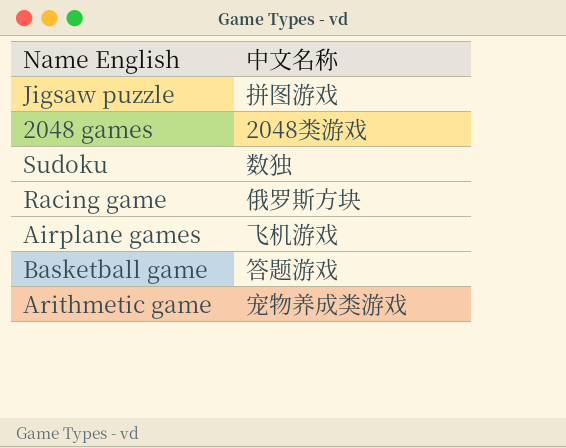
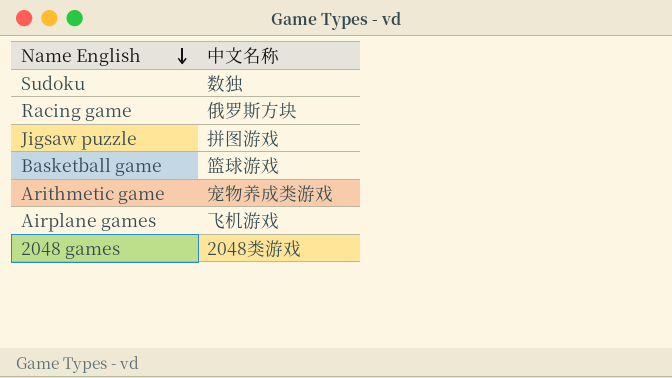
row order: none -> Name English descending
Basketball game | 中文名称: 答题游戏 -> 篮球游戏

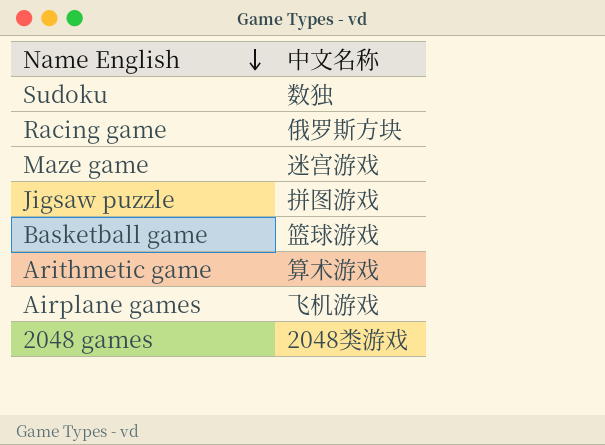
row Maze game: none -> 迷宫游戏
Arithmetic game | 中文名称: 宠物养成类游戏 -> 算术游戏

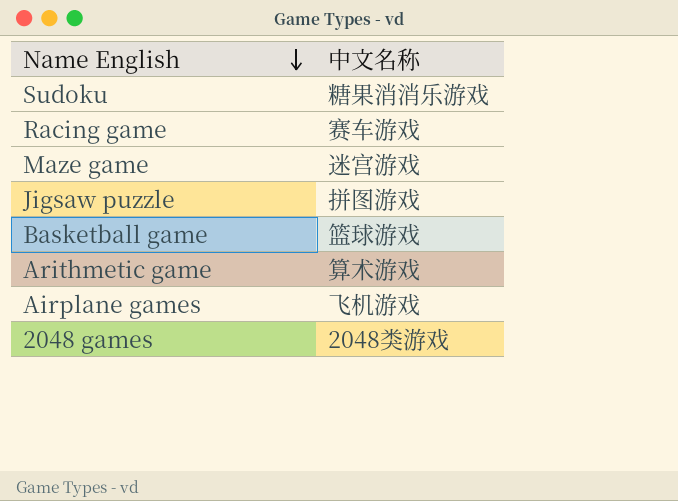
Sudoku | 中文名称: 数独 -> 糖果消消乐游戏
Racing game | 中文名称: 俄罗斯方块 -> 赛车游戏

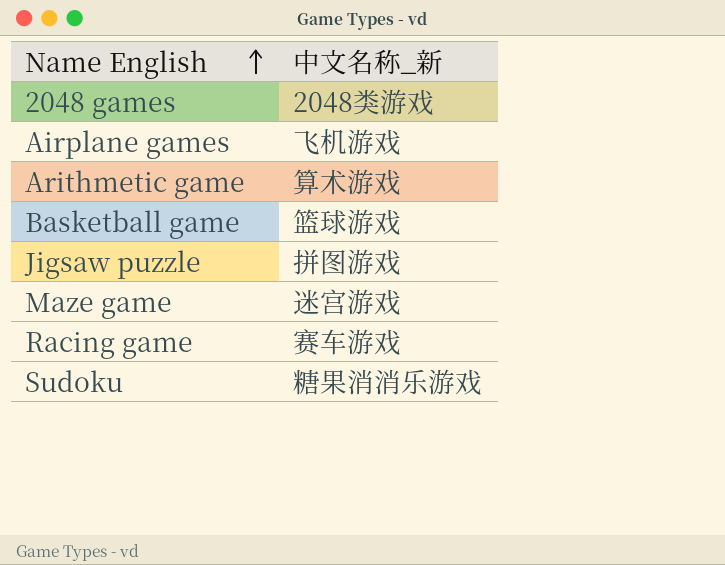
row order: Name English descending -> Name English ascending
column name: 中文名称 -> 中文名称_新

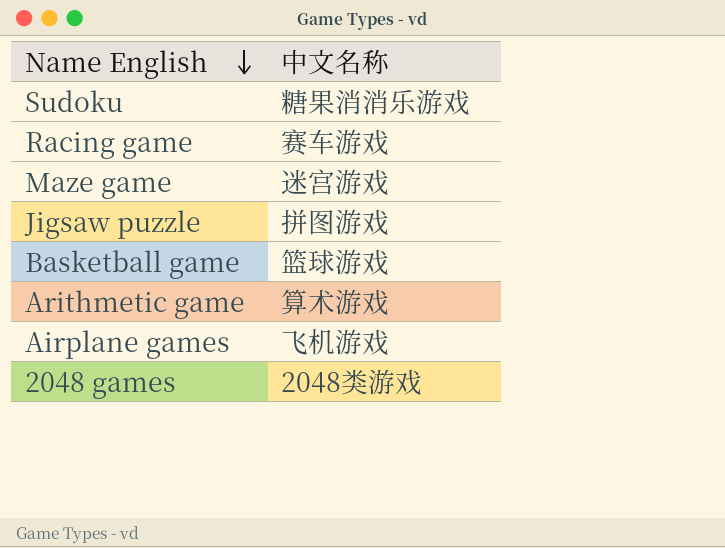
row order: Name English ascending -> Name English descending
column name: 中文名称_新 -> 中文名称

